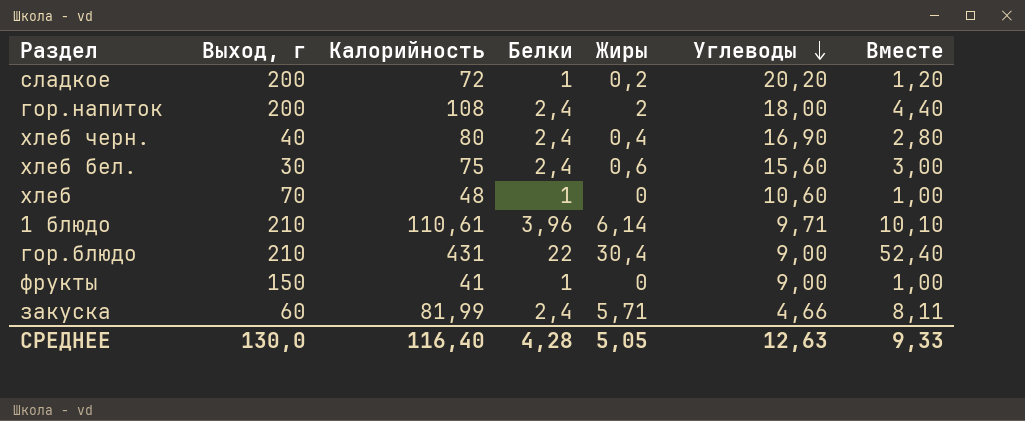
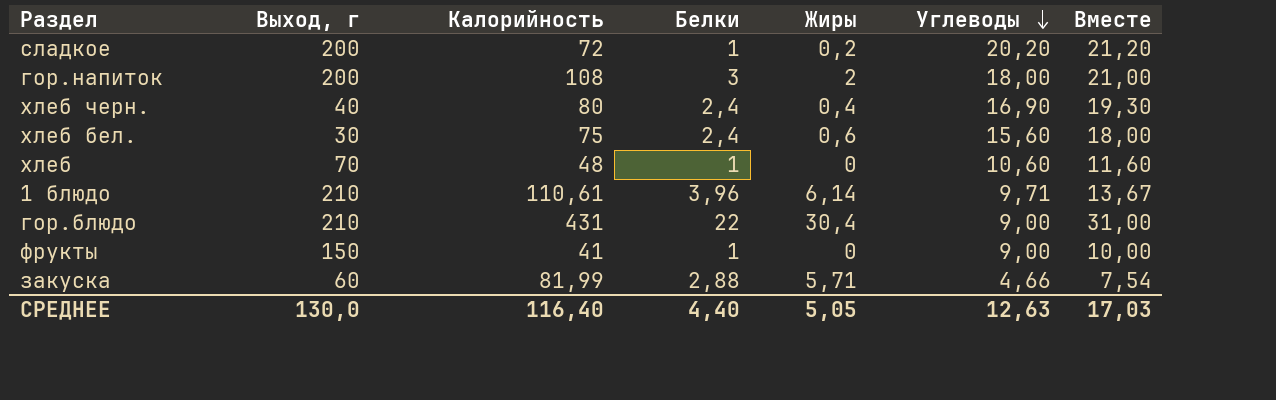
column Вместе | formula: [Белки] + [Жиры] -> [Белки] + [Углеводы]
гор.напиток | Белки: 2,4 -> 3
закуска | Белки: 2,4 -> 2,88
СРЕДНЕЕ | Белки: 4,28 -> 4,40
СРЕДНЕЕ | Вместе: 9,33 -> 17,03

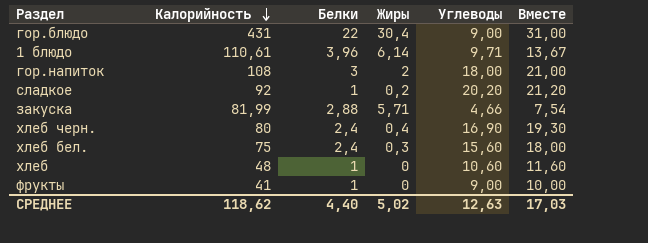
row order: Углеводы descending -> Калорийность descending
column Выход, г | position: 2 -> none
сладкое | Калорийность: 72 -> 92
хлеб бел. | Жиры: 0,6 -> 0,3
СРЕДНЕЕ | Калорийность: 116,40 -> 118,62
СРЕДНЕЕ | Жиры: 5,05 -> 5,02

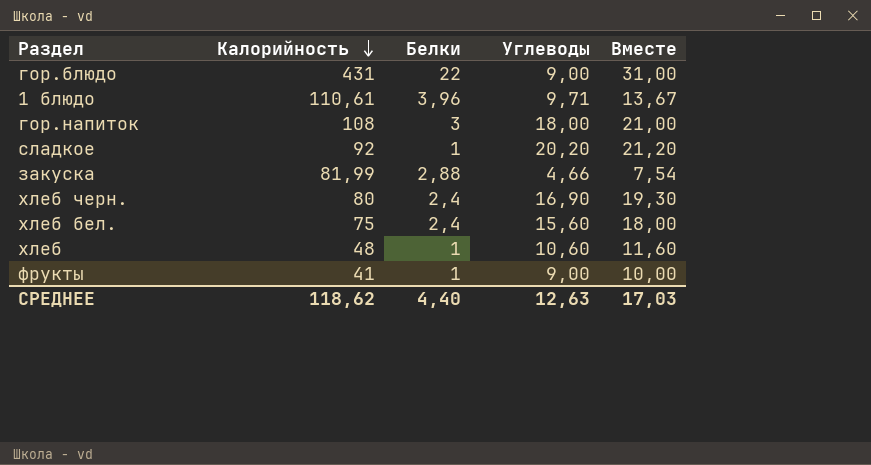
column Жиры | position: 4 -> none

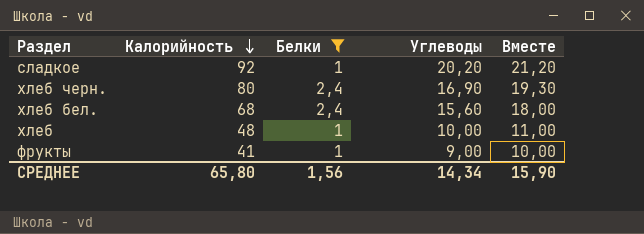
filter: none -> Белки <= 2,4
хлеб бел. | Калорийность: 75 -> 68
хлеб | Углеводы: 10,60 -> 10,00
хлеб | Вместе: 11,60 -> 11,00
СРЕДНЕЕ | Калорийность: 118,62 -> 65,80
СРЕДНЕЕ | Белки: 4,40 -> 1,56
СРЕДНЕЕ | Углеводы: 12,63 -> 14,34
СРЕДНЕЕ | Вместе: 17,03 -> 15,90

